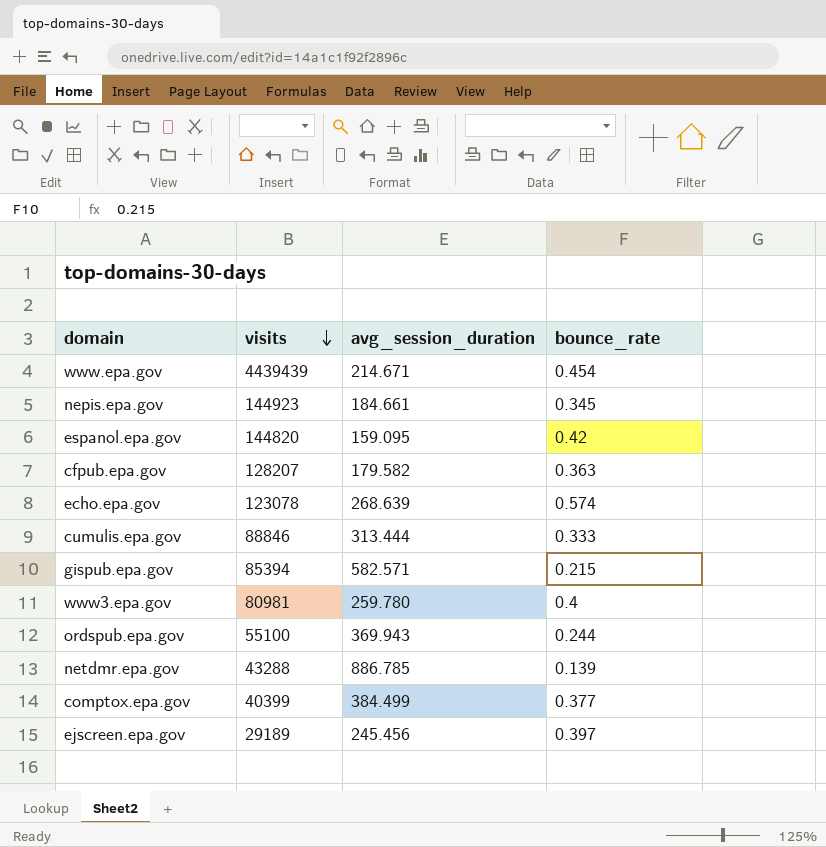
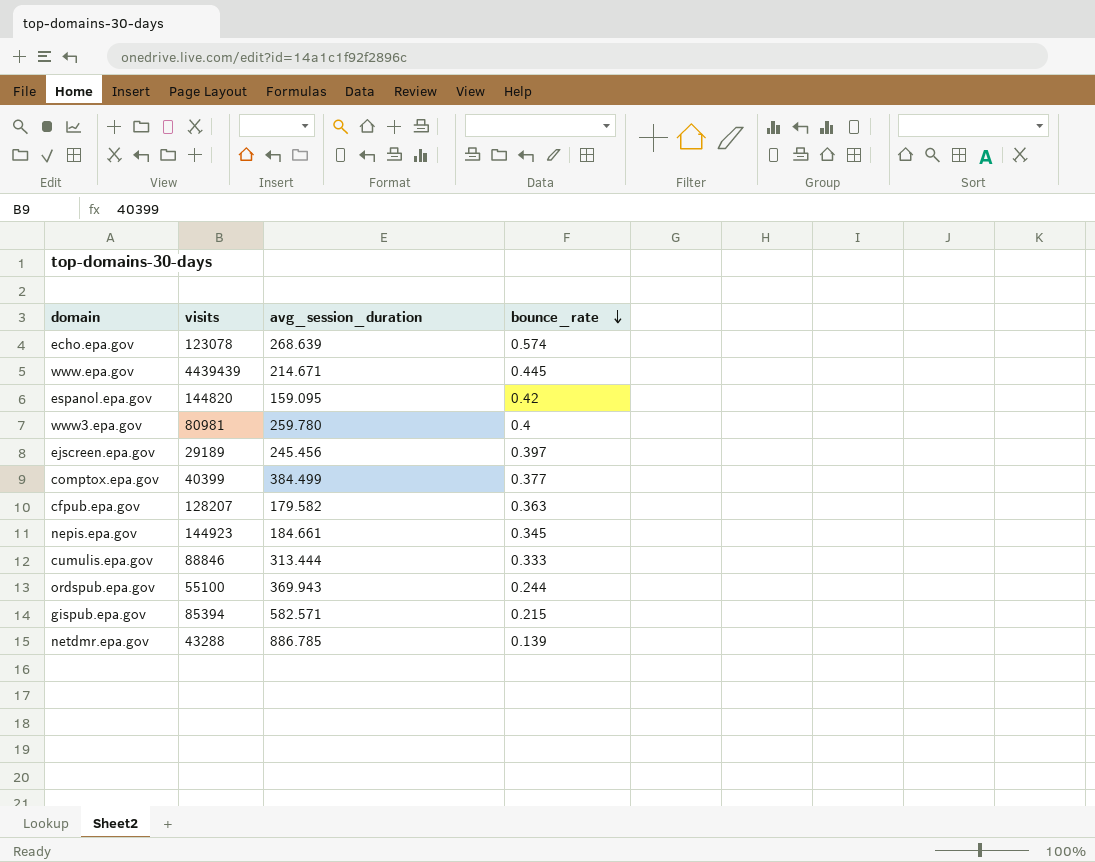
row order: visits descending -> bounce_rate descending
www.epa.gov | bounce_rate: 0.454 -> 0.445

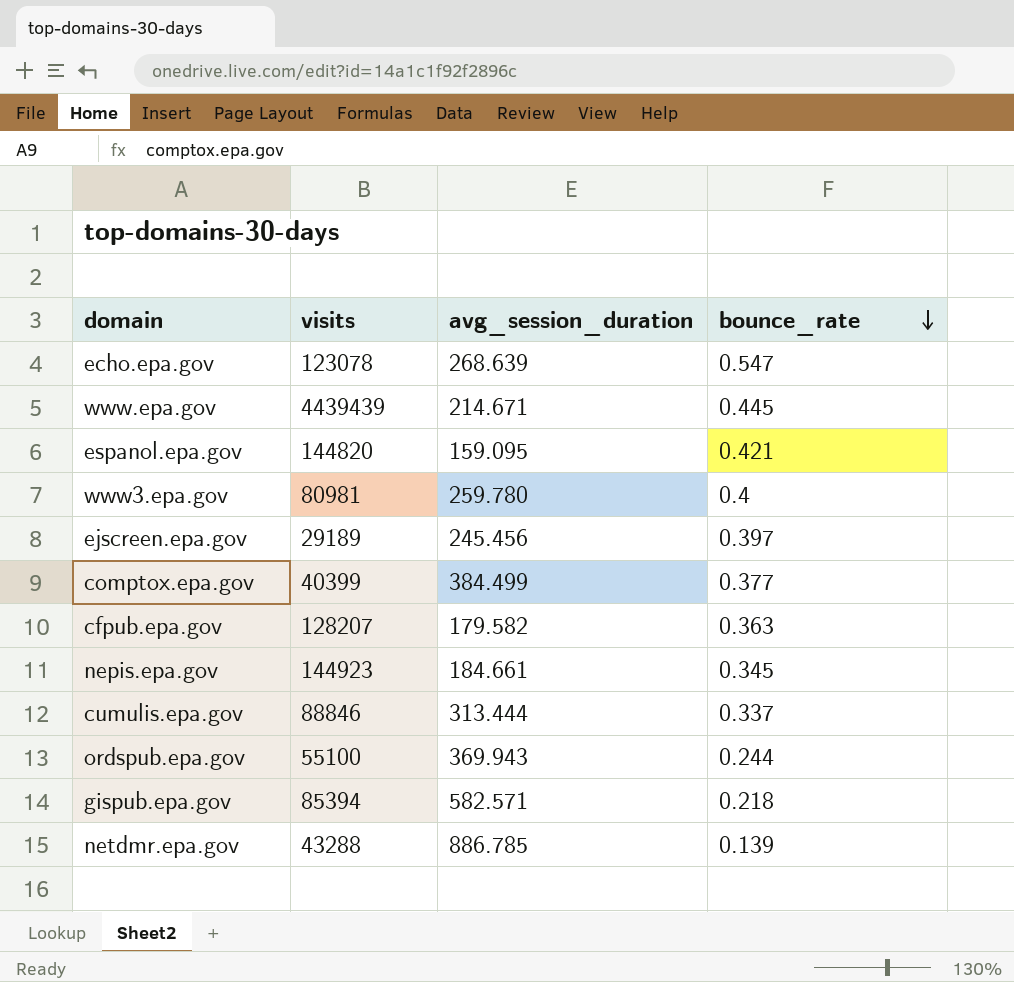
echo.epa.gov | bounce_rate: 0.574 -> 0.547
espanol.epa.gov | bounce_rate: 0.42 -> 0.421
cumulis.epa.gov | bounce_rate: 0.333 -> 0.337
gispub.epa.gov | bounce_rate: 0.215 -> 0.218

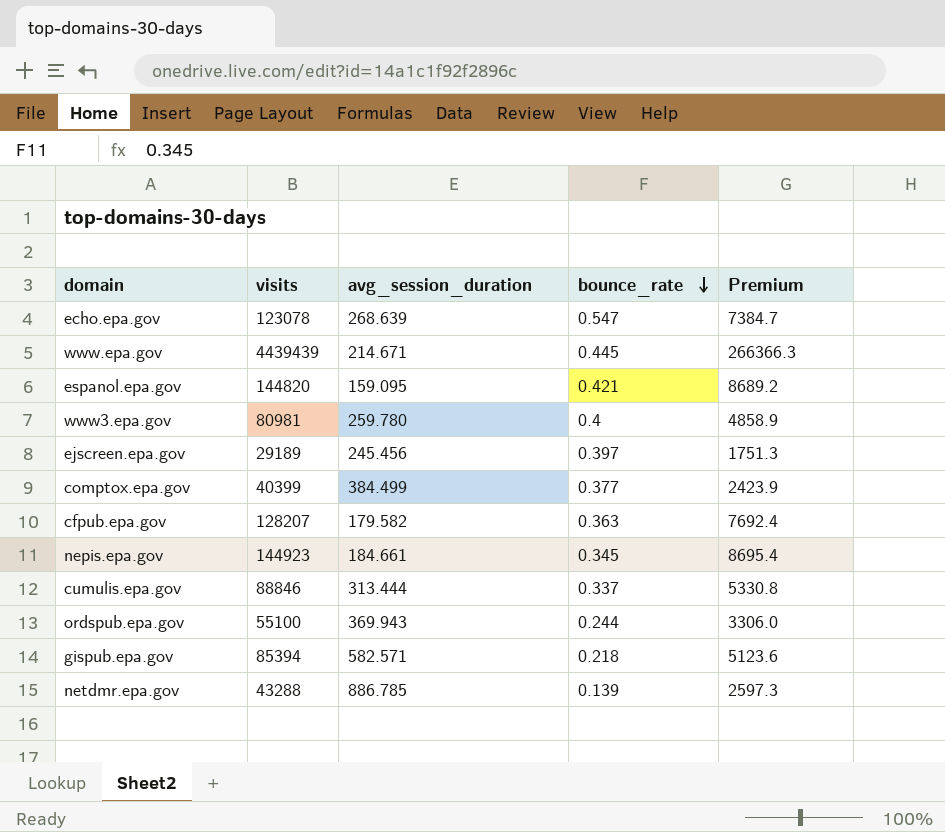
column Premium | formula: none -> [visits] * 0.06

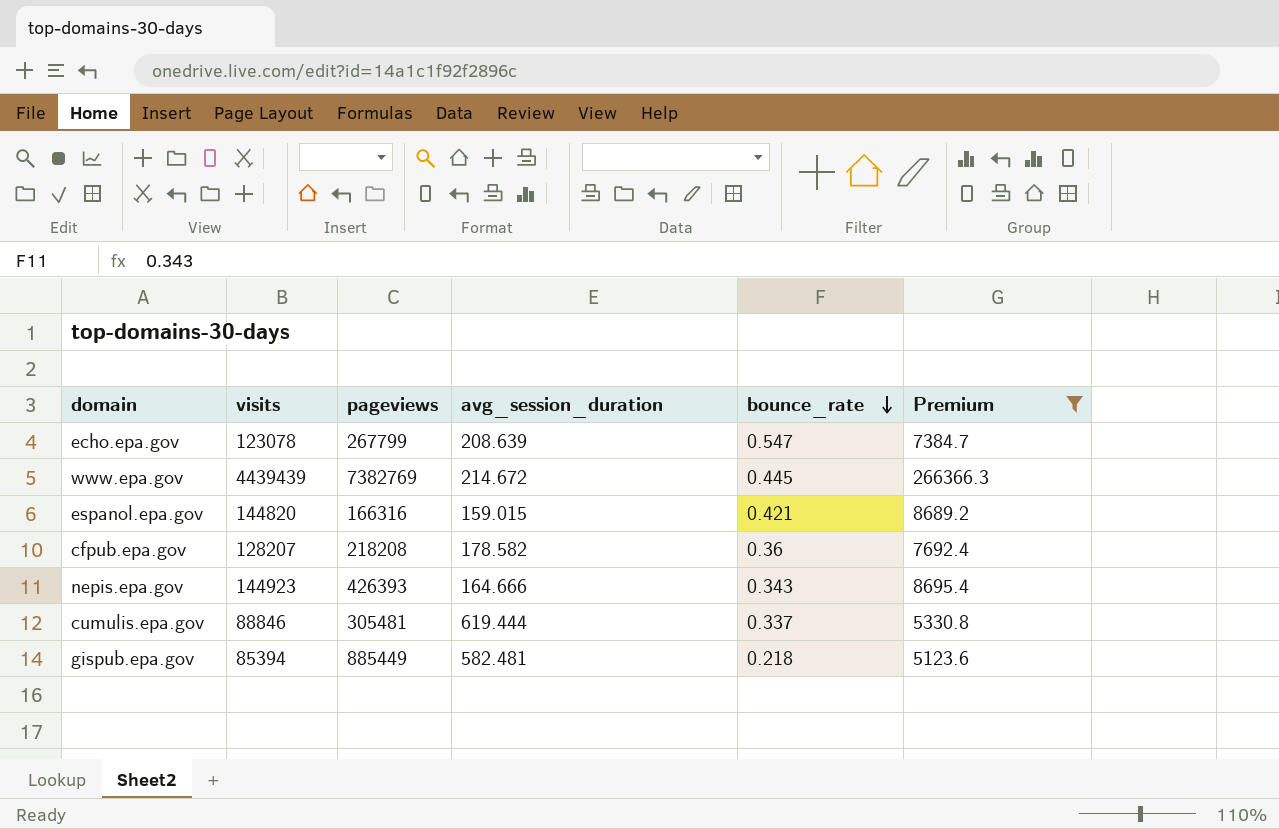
filter: none -> Premium >= 5123.6
column pageviews | position: none -> 3
echo.epa.gov | avg_session_duration: 268.639 -> 208.639
www.epa.gov | avg_session_duration: 214.671 -> 214.672
espanol.epa.gov | avg_session_duration: 159.095 -> 159.015
cfpub.epa.gov | avg_session_duration: 179.582 -> 178.582
cfpub.epa.gov | bounce_rate: 0.363 -> 0.36
nepis.epa.gov | avg_session_duration: 184.661 -> 164.666
nepis.epa.gov | bounce_rate: 0.345 -> 0.343
cumulis.epa.gov | avg_session_duration: 313.444 -> 619.444
gispub.epa.gov | avg_session_duration: 582.571 -> 582.481

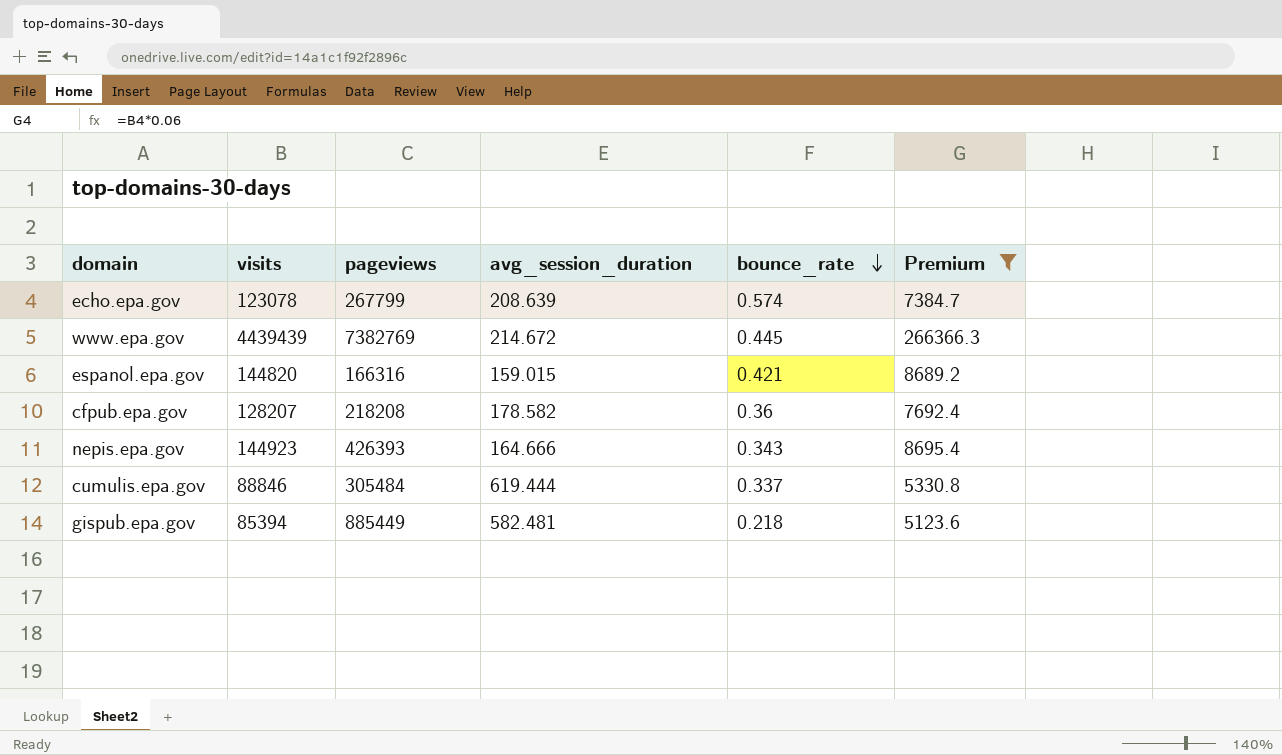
echo.epa.gov | bounce_rate: 0.547 -> 0.574
cumulis.epa.gov | pageviews: 305481 -> 305484

